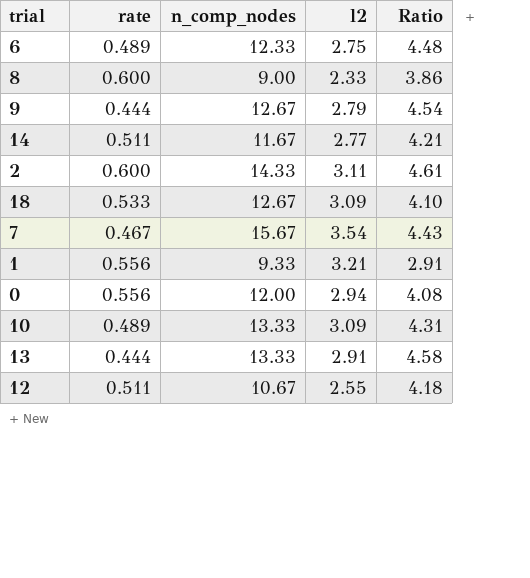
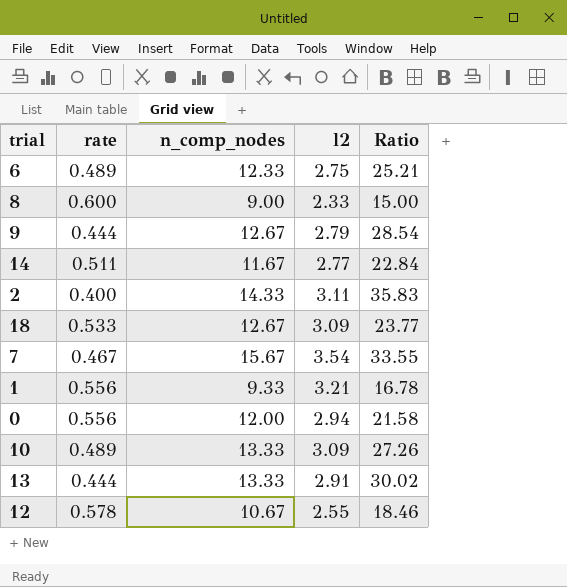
column Ratio | formula: [n_comp_nodes] / [l2] -> [n_comp_nodes] / [rate]
2 | rate: 0.600 -> 0.400
12 | rate: 0.511 -> 0.578

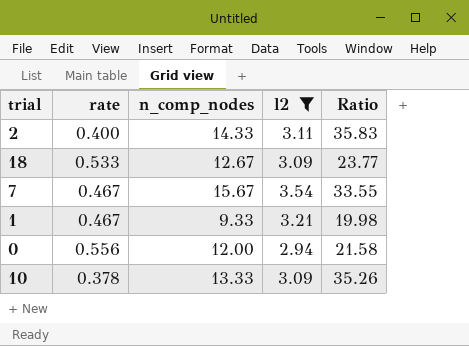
filter: none -> l2 >= 2.94
1 | rate: 0.556 -> 0.467
1 | Ratio: 16.78 -> 19.98
10 | rate: 0.489 -> 0.378
10 | Ratio: 27.26 -> 35.26

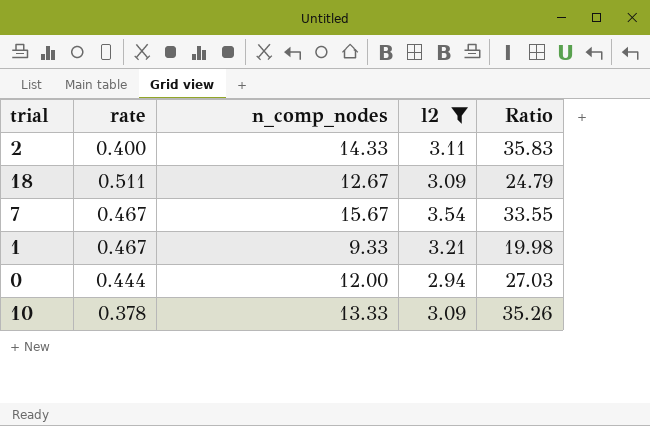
18 | rate: 0.533 -> 0.511
18 | Ratio: 23.77 -> 24.79
0 | rate: 0.556 -> 0.444
0 | Ratio: 21.58 -> 27.03

